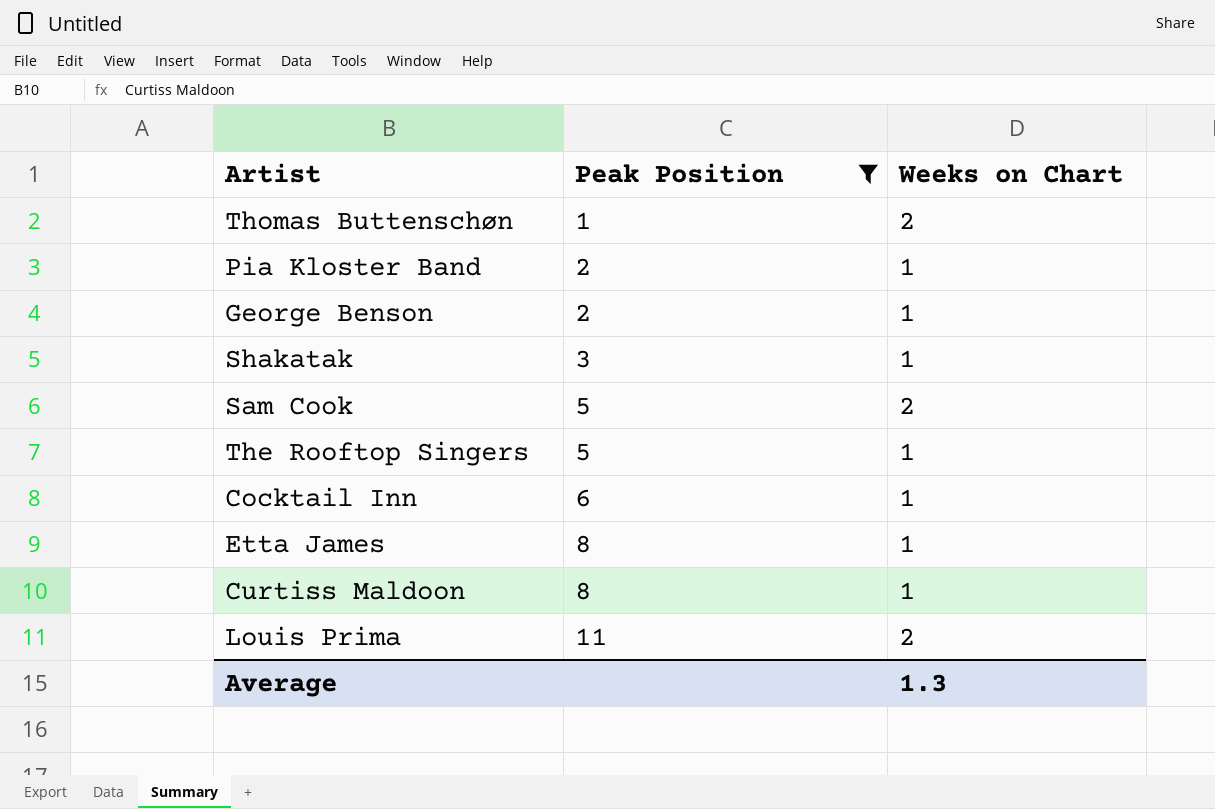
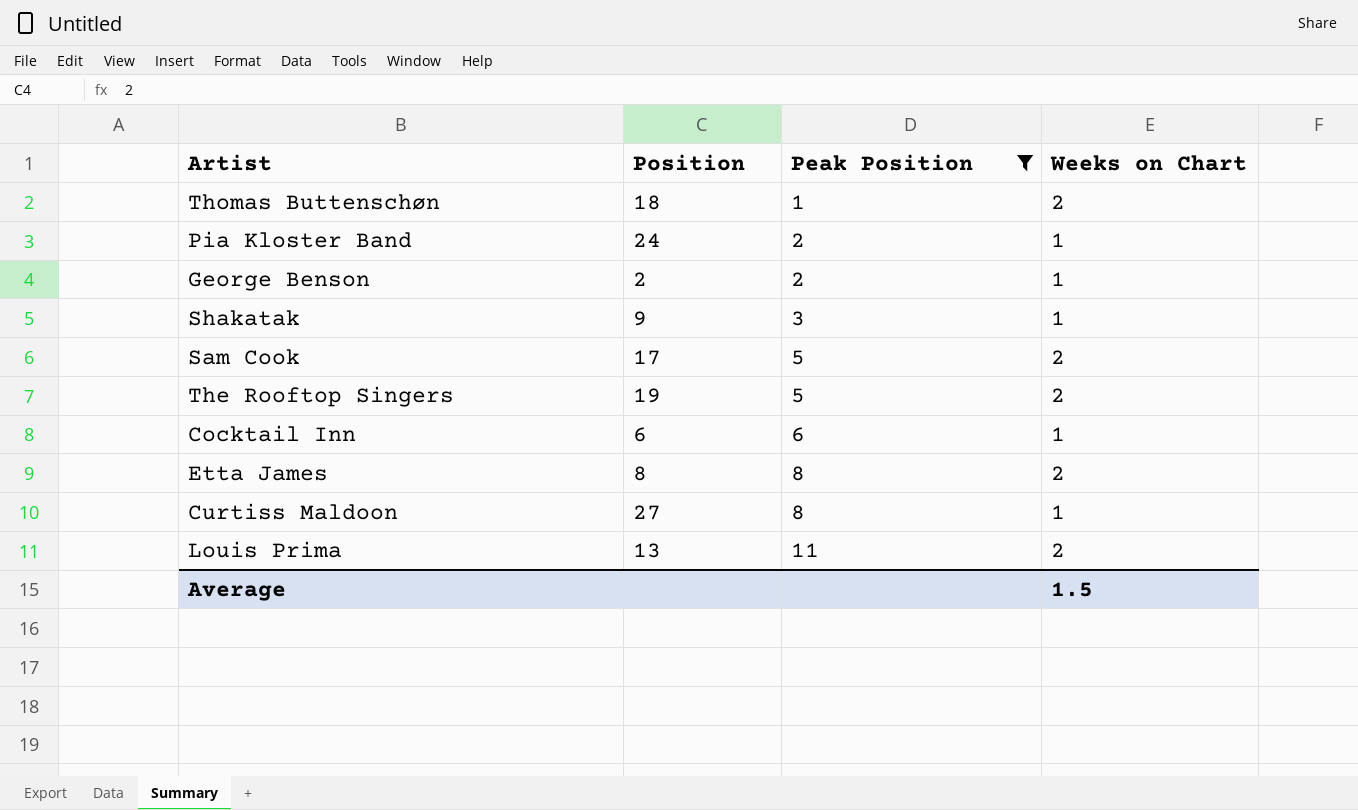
column Position | position: none -> 2
The Rooftop Singers | Weeks on Chart: 1 -> 2
Etta James | Weeks on Chart: 1 -> 2
Average | Weeks on Chart: 1.3 -> 1.5

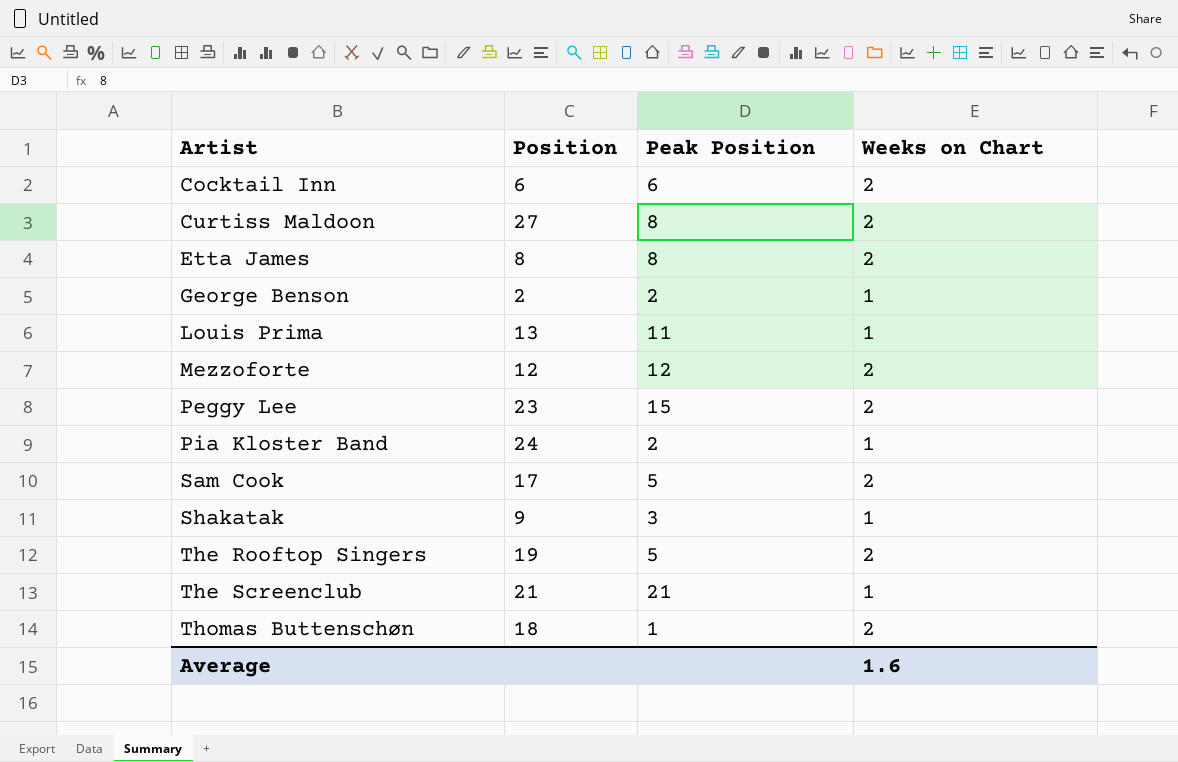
filter: Peak Position <= 11 -> none
row order: Peak Position ascending -> Artist ascending
Cocktail Inn | Weeks on Chart: 1 -> 2
Curtiss Maldoon | Weeks on Chart: 1 -> 2
Louis Prima | Weeks on Chart: 2 -> 1
Average | Weeks on Chart: 1.5 -> 1.6

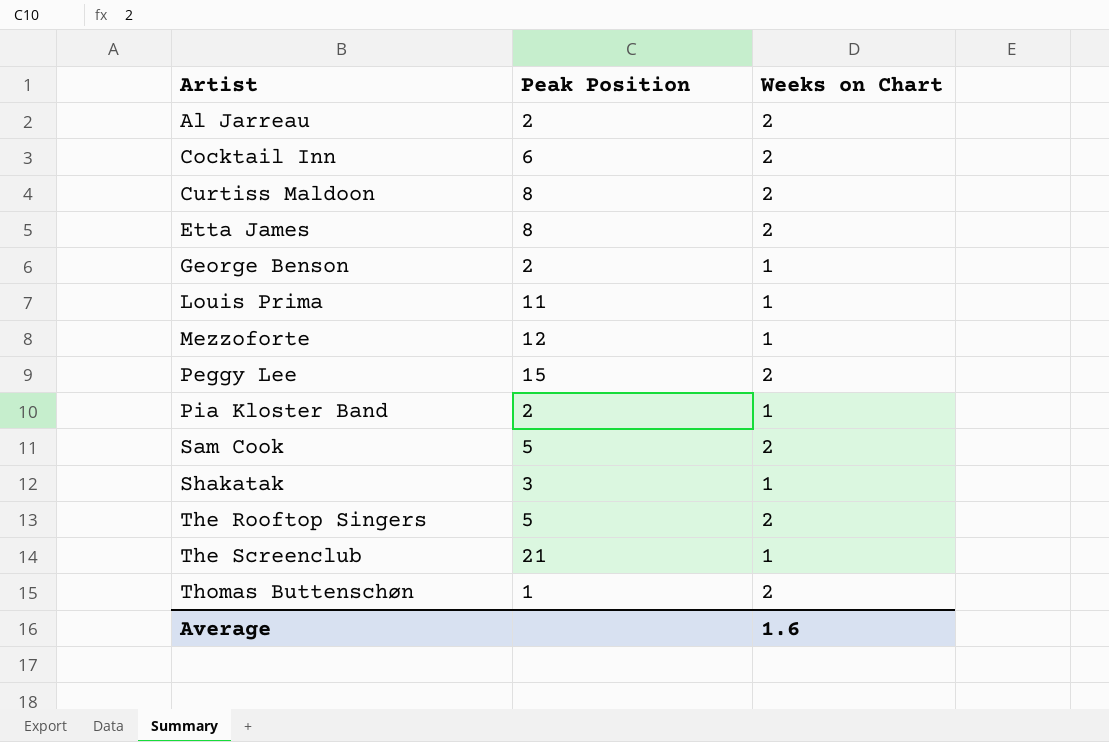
column Position | position: 2 -> none
row Al Jarreau: none -> 2 | 2
Mezzoforte | Weeks on Chart: 2 -> 1

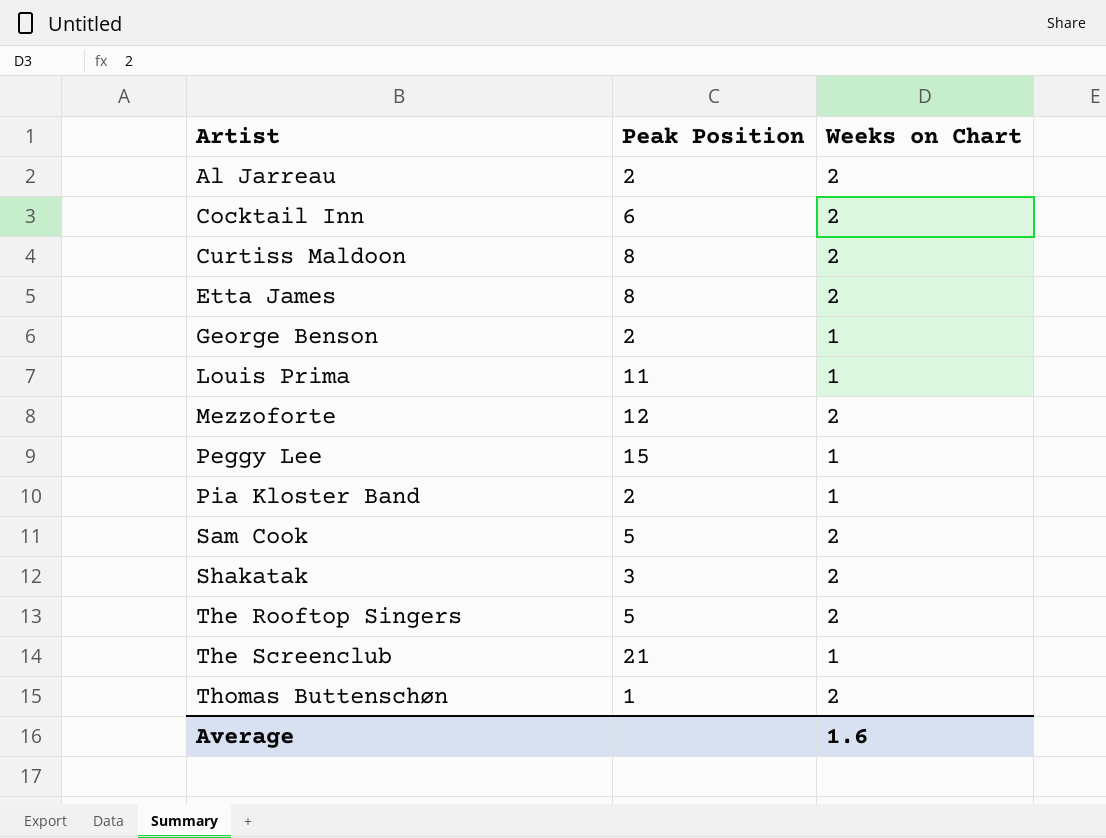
Mezzoforte | Weeks on Chart: 1 -> 2
Peggy Lee | Weeks on Chart: 2 -> 1
Shakatak | Weeks on Chart: 1 -> 2

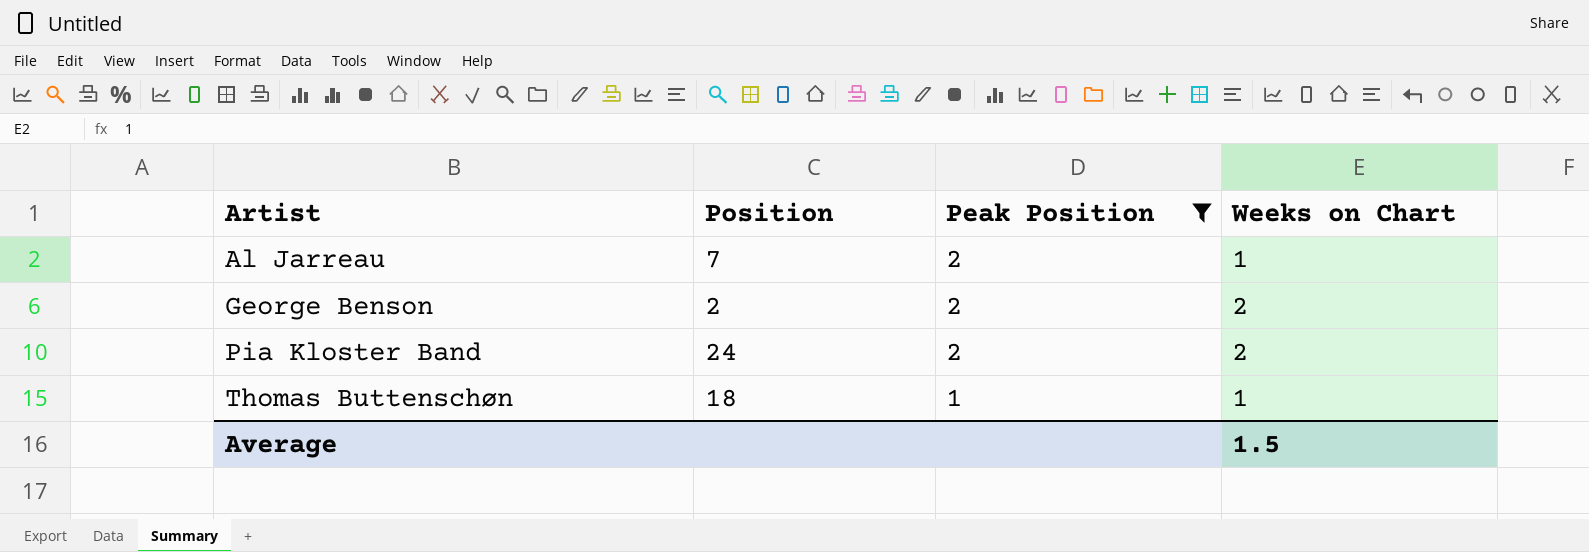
filter: none -> Peak Position <= 2
column Position | position: none -> 2
Al Jarreau | Weeks on Chart: 2 -> 1
George Benson | Weeks on Chart: 1 -> 2
Pia Kloster Band | Weeks on Chart: 1 -> 2
Thomas Buttenschøn | Weeks on Chart: 2 -> 1
Average | Weeks on Chart: 1.6 -> 1.5

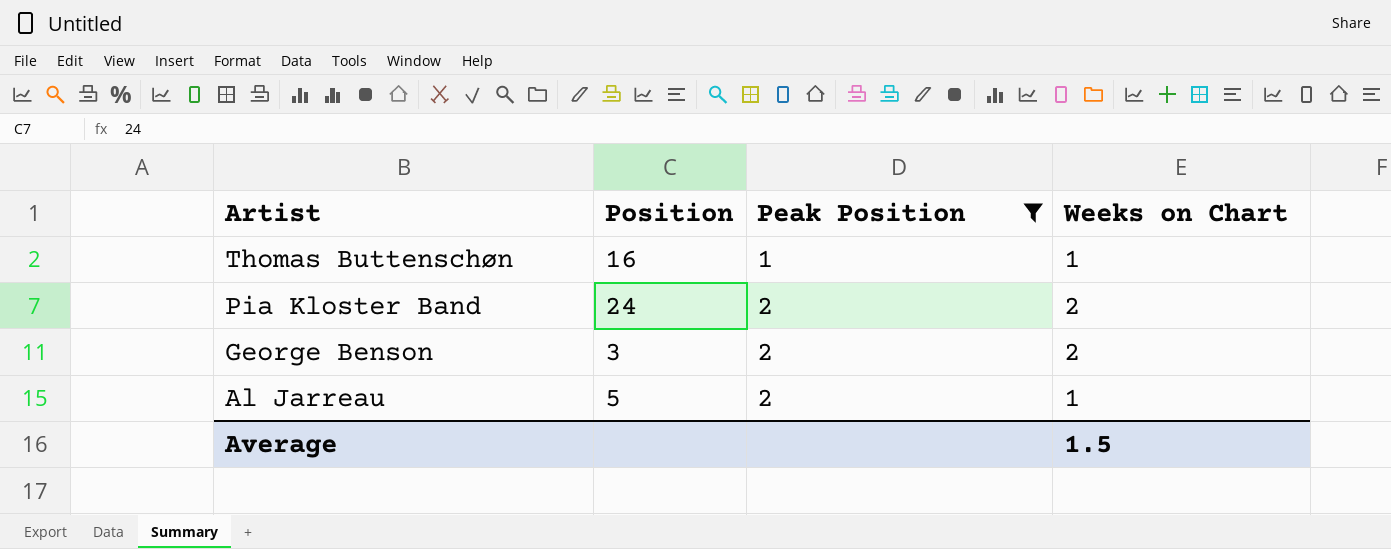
row order: Artist ascending -> Artist descending
Thomas Buttenschøn | Position: 18 -> 16
George Benson | Position: 2 -> 3
Al Jarreau | Position: 7 -> 5

